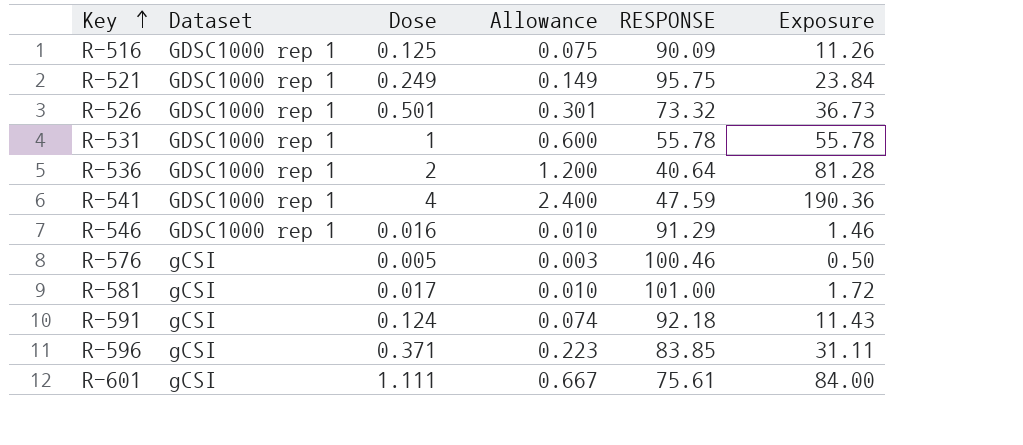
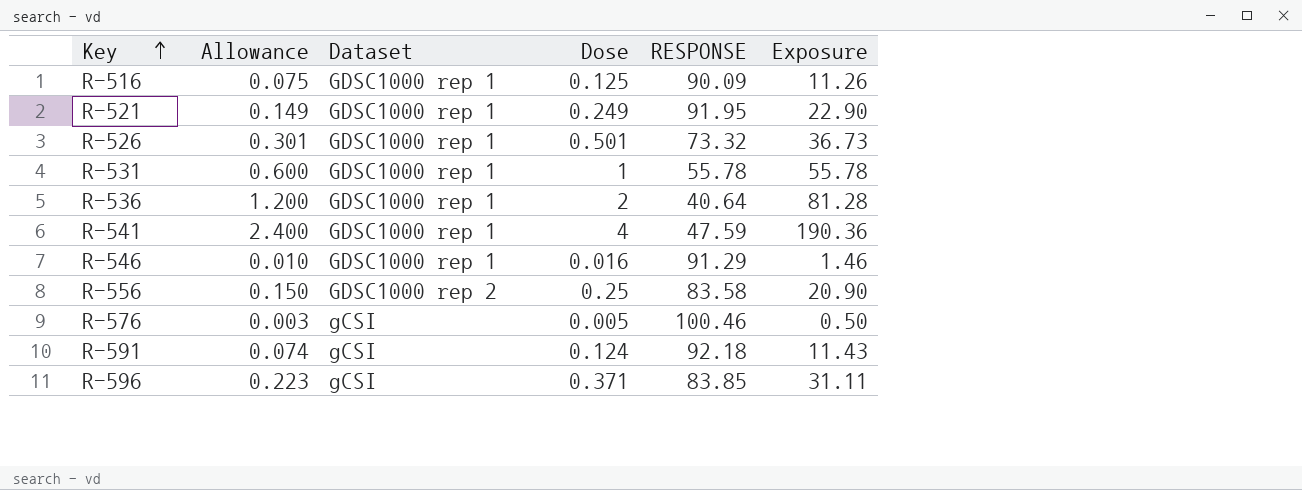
column Allowance | position: 4 -> 2
row R-581: gCSI | 0.017 | 0.010 | 101.00 | 1.72 -> none
row R-601: gCSI | 1.111 | 0.667 | 75.61 | 84.00 -> none
R-521 | RESPONSE: 95.75 -> 91.95
R-521 | Exposure: 23.84 -> 22.90
row R-556: none -> 0.150 | GDSC1000 rep 2 | 0.25 | 83.58 | 20.90

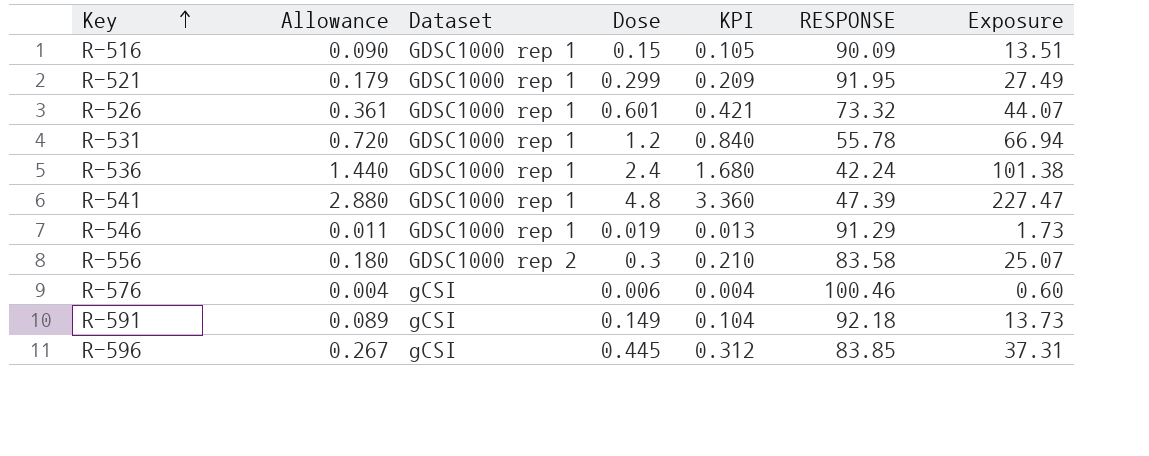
column KPI | formula: none -> [Dose] * 0.7
R-516 | Allowance: 0.075 -> 0.090
R-516 | Dose: 0.125 -> 0.15
R-516 | Exposure: 11.26 -> 13.51
R-521 | Allowance: 0.149 -> 0.179
R-521 | Dose: 0.249 -> 0.299
R-521 | Exposure: 22.90 -> 27.49
R-526 | Allowance: 0.301 -> 0.361
R-526 | Dose: 0.501 -> 0.601
R-526 | Exposure: 36.73 -> 44.07
R-531 | Allowance: 0.600 -> 0.720
R-531 | Dose: 1 -> 1.2
R-531 | Exposure: 55.78 -> 66.94
R-536 | Allowance: 1.200 -> 1.440
R-536 | Dose: 2 -> 2.4
R-536 | RESPONSE: 40.64 -> 42.24
R-536 | Exposure: 81.28 -> 101.38
R-541 | Allowance: 2.400 -> 2.880
R-541 | Dose: 4 -> 4.8
R-541 | RESPONSE: 47.59 -> 47.39
R-541 | Exposure: 190.36 -> 227.47
R-546 | Allowance: 0.010 -> 0.011
R-546 | Dose: 0.016 -> 0.019
R-546 | Exposure: 1.46 -> 1.73
R-556 | Allowance: 0.150 -> 0.180
R-556 | Dose: 0.25 -> 0.3
R-556 | Exposure: 20.90 -> 25.07
R-576 | Allowance: 0.003 -> 0.004
R-576 | Dose: 0.005 -> 0.006
R-576 | Exposure: 0.50 -> 0.60
R-591 | Allowance: 0.074 -> 0.089
R-591 | Dose: 0.124 -> 0.149
R-591 | Exposure: 11.43 -> 13.73
R-596 | Allowance: 0.223 -> 0.267
R-596 | Dose: 0.371 -> 0.445
R-596 | Exposure: 31.11 -> 37.31

